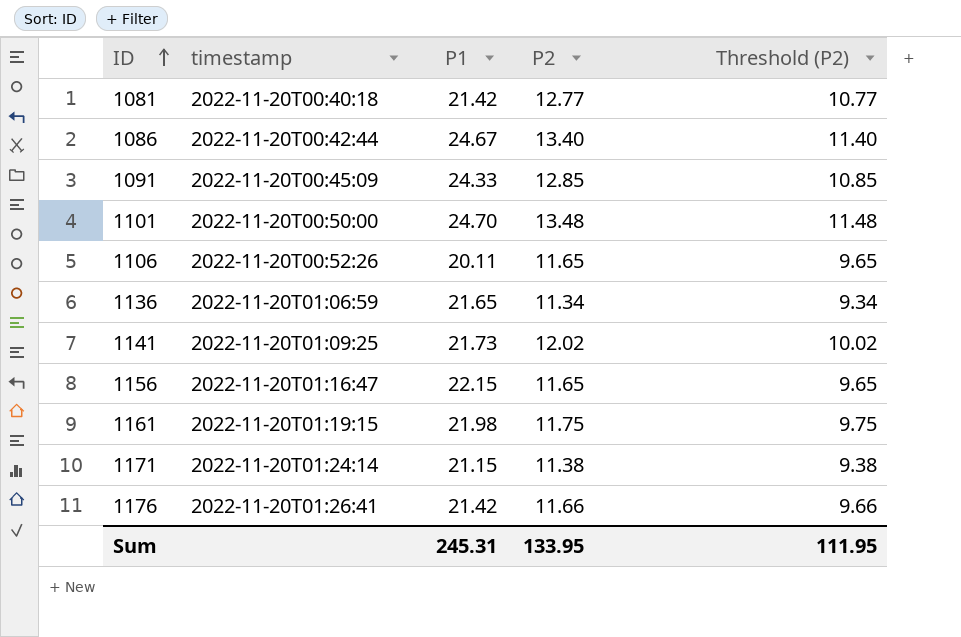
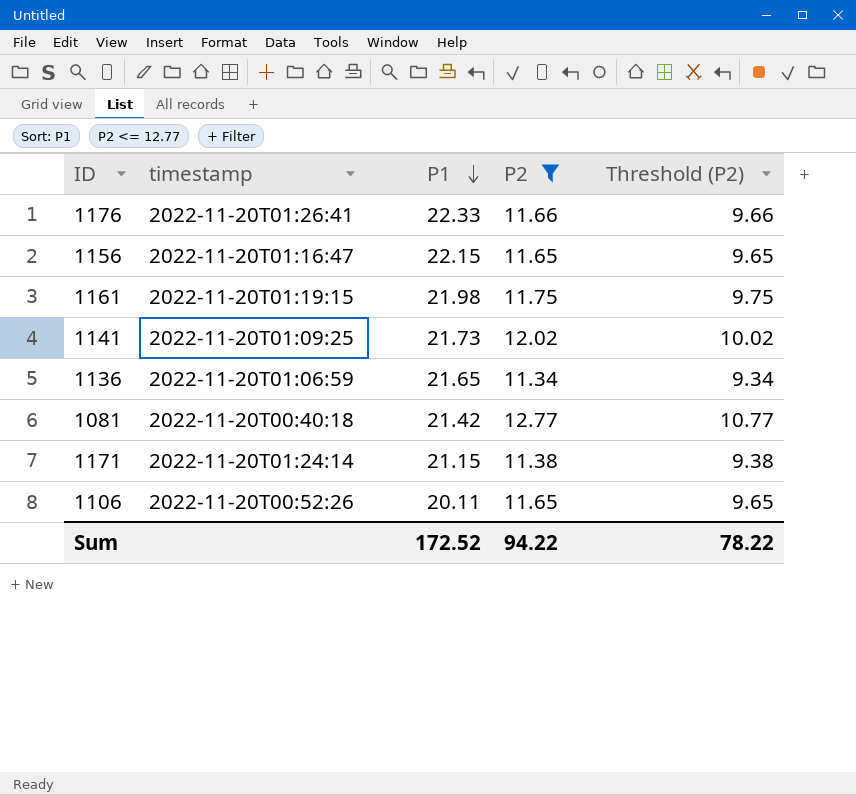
filter: none -> P2 <= 12.77
row order: ID ascending -> P1 descending
1176 | P1: 21.42 -> 22.33
Sum | P1: 245.31 -> 172.52
Sum | P2: 133.95 -> 94.22
Sum | Threshold (P2): 111.95 -> 78.22

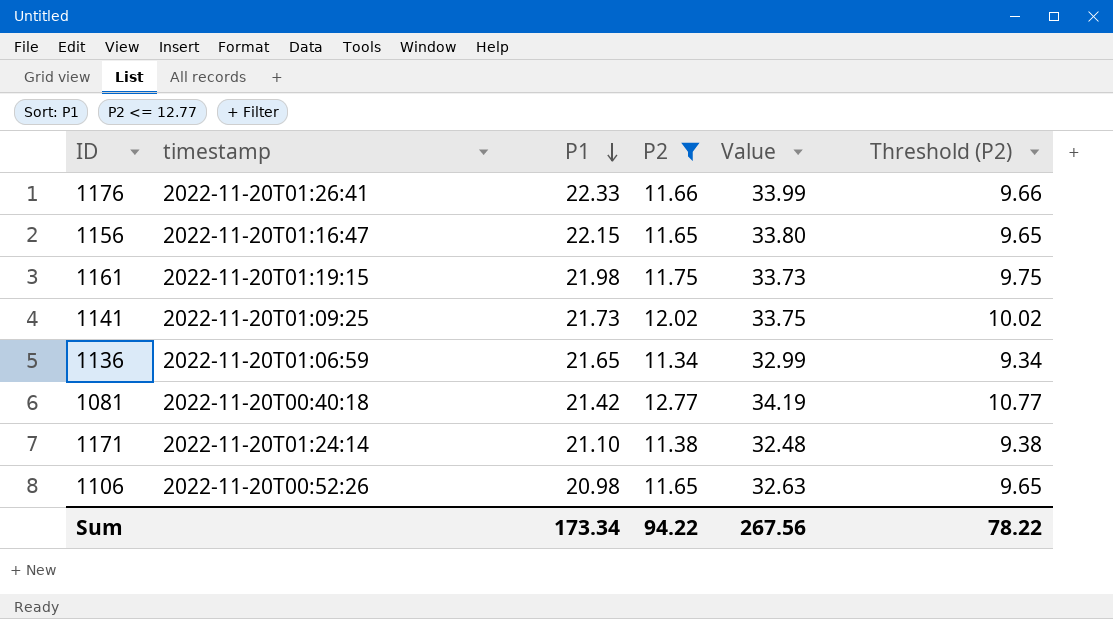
column Value | formula: none -> [P1] + [P2]
1171 | P1: 21.15 -> 21.10
1106 | P1: 20.11 -> 20.98
Sum | P1: 172.52 -> 173.34

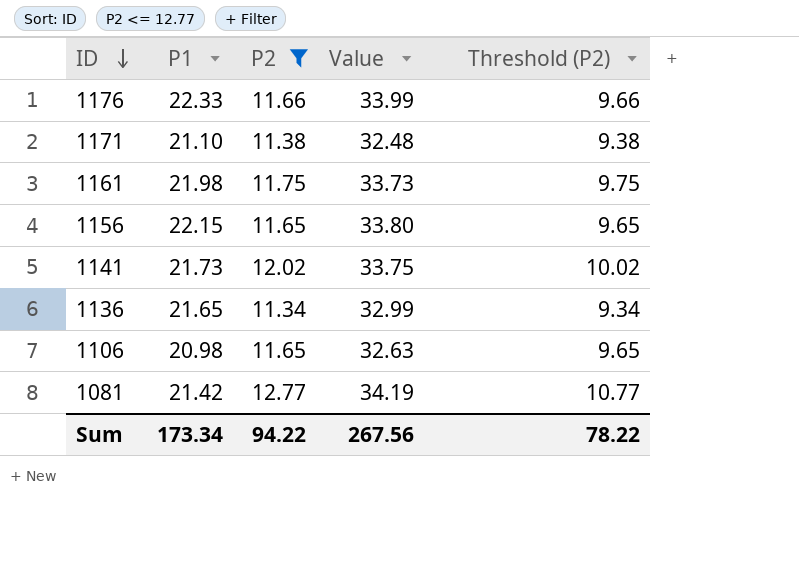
row order: P1 descending -> ID descending
column timestamp | position: 2 -> none

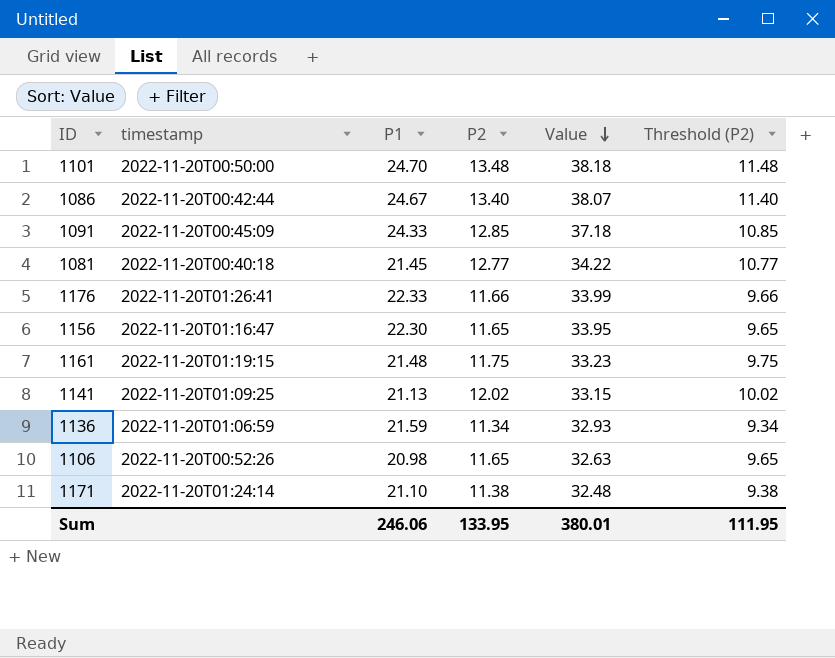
filter: P2 <= 12.77 -> none
row order: ID descending -> Value descending
column timestamp | position: none -> 2
1081 | P1: 21.42 -> 21.45
1081 | Value: 34.19 -> 34.22
1156 | P1: 22.15 -> 22.30
1156 | Value: 33.80 -> 33.95
1161 | P1: 21.98 -> 21.48
1161 | Value: 33.73 -> 33.23
1141 | P1: 21.73 -> 21.13
1141 | Value: 33.75 -> 33.15
1136 | P1: 21.65 -> 21.59
1136 | Value: 32.99 -> 32.93
Sum | P1: 173.34 -> 246.06
Sum | P2: 94.22 -> 133.95
Sum | Value: 267.56 -> 380.01
Sum | Threshold (P2): 78.22 -> 111.95

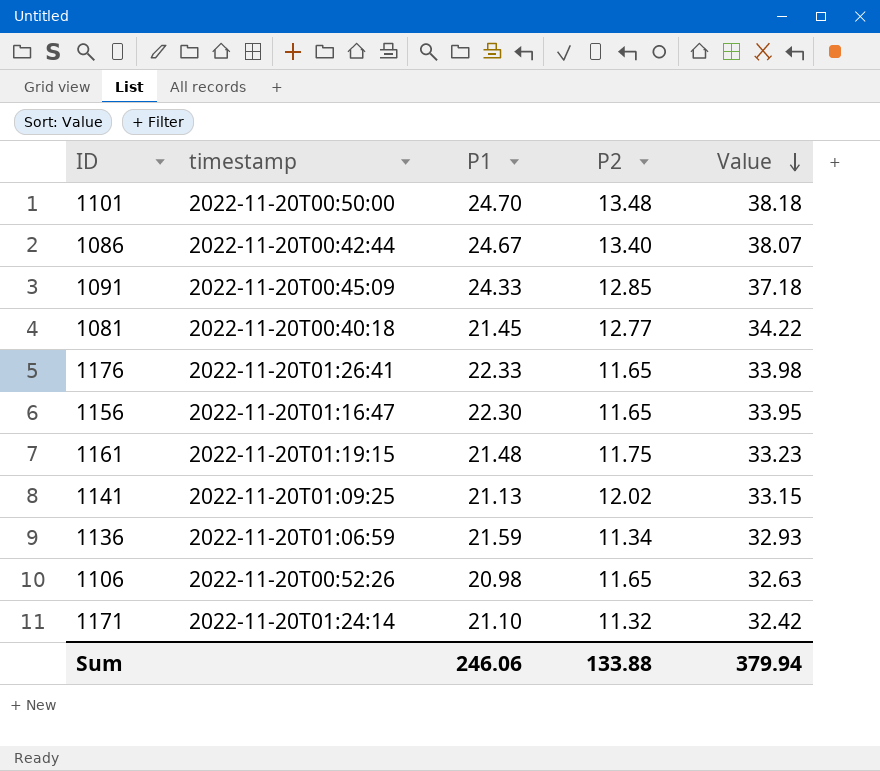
column Threshold (P2) | formula: [P2] - 2 -> none
1176 | P2: 11.66 -> 11.65
1176 | Value: 33.99 -> 33.98
1171 | P2: 11.38 -> 11.32
1171 | Value: 32.48 -> 32.42
Sum | P2: 133.95 -> 133.88
Sum | Value: 380.01 -> 379.94

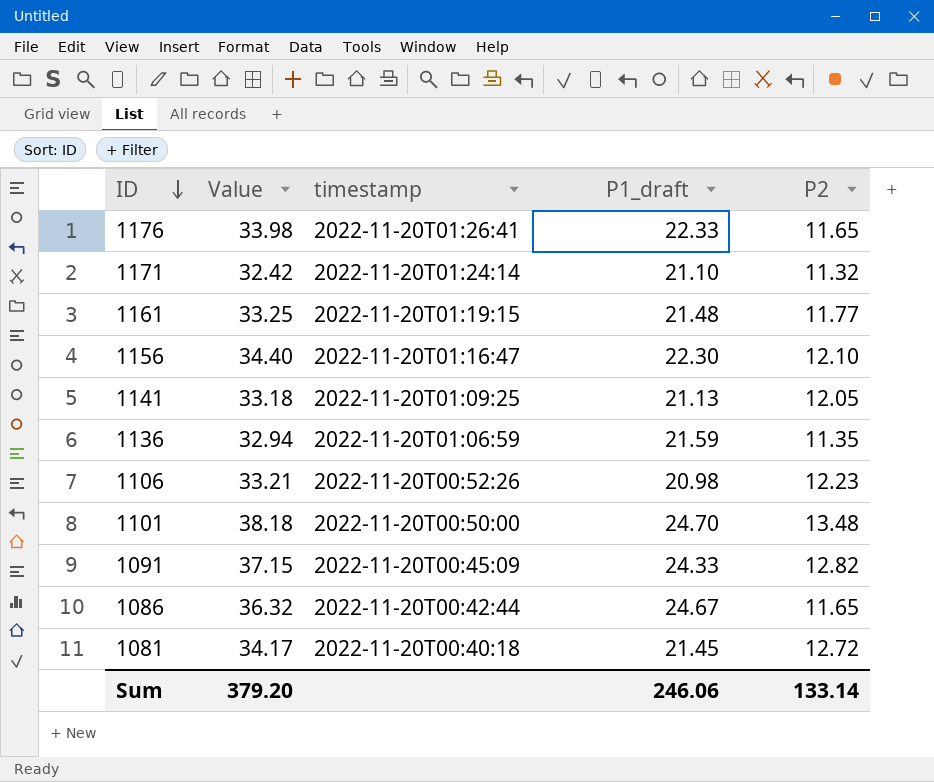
row order: Value descending -> ID descending
column Value | position: 5 -> 2
column name: P1 -> P1_draft
1161 | Value: 33.23 -> 33.25
1161 | P2: 11.75 -> 11.77
1156 | Value: 33.95 -> 34.40
1156 | P2: 11.65 -> 12.10
1141 | Value: 33.15 -> 33.18
1141 | P2: 12.02 -> 12.05
1136 | Value: 32.93 -> 32.94
1136 | P2: 11.34 -> 11.35
1106 | Value: 32.63 -> 33.21
1106 | P2: 11.65 -> 12.23
1091 | Value: 37.18 -> 37.15
1091 | P2: 12.85 -> 12.82
1086 | Value: 38.07 -> 36.32
1086 | P2: 13.40 -> 11.65
1081 | Value: 34.22 -> 34.17
1081 | P2: 12.77 -> 12.72
Sum | Value: 379.94 -> 379.20
Sum | P2: 133.88 -> 133.14

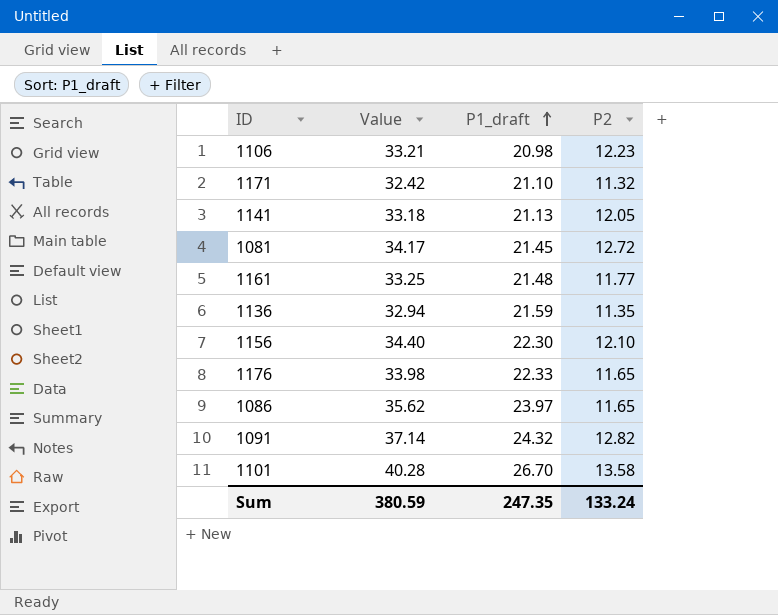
row order: ID descending -> P1_draft ascending
column timestamp | position: 3 -> none
1086 | Value: 36.32 -> 35.62
1086 | P1_draft: 24.67 -> 23.97
1091 | Value: 37.15 -> 37.14
1091 | P1_draft: 24.33 -> 24.32
1101 | Value: 38.18 -> 40.28
1101 | P1_draft: 24.70 -> 26.70
1101 | P2: 13.48 -> 13.58
Sum | Value: 379.20 -> 380.59
Sum | P1_draft: 246.06 -> 247.35
Sum | P2: 133.14 -> 133.24

